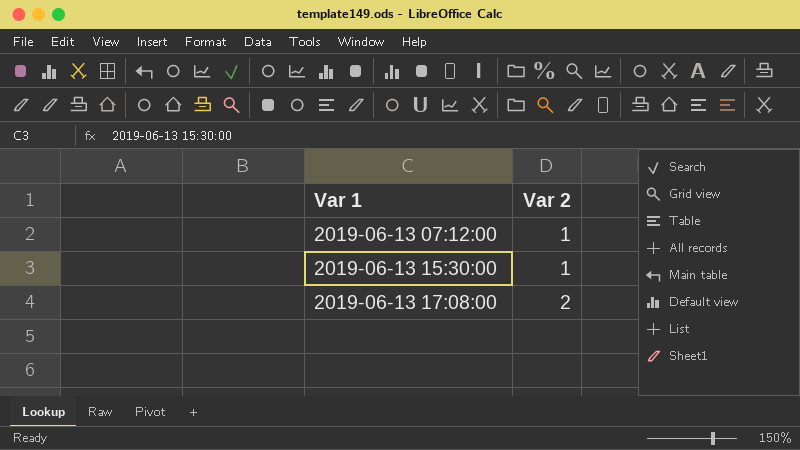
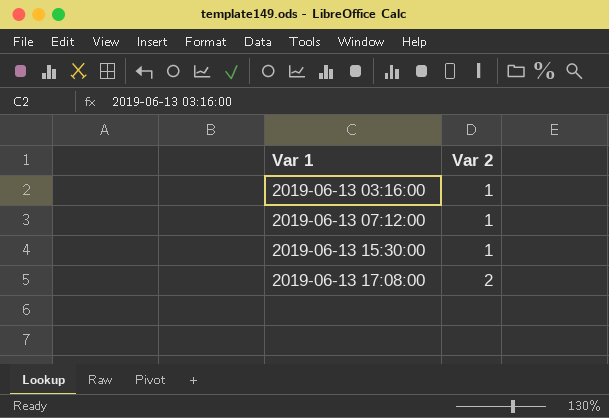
row 2019-06-13 03:16:00: none -> 1

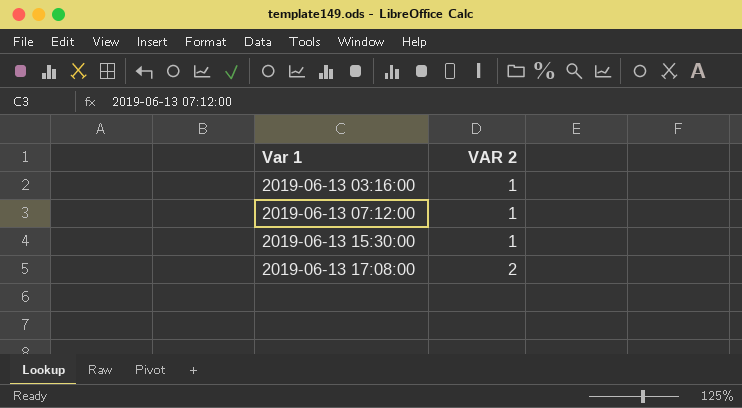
column name: Var 2 -> VAR 2

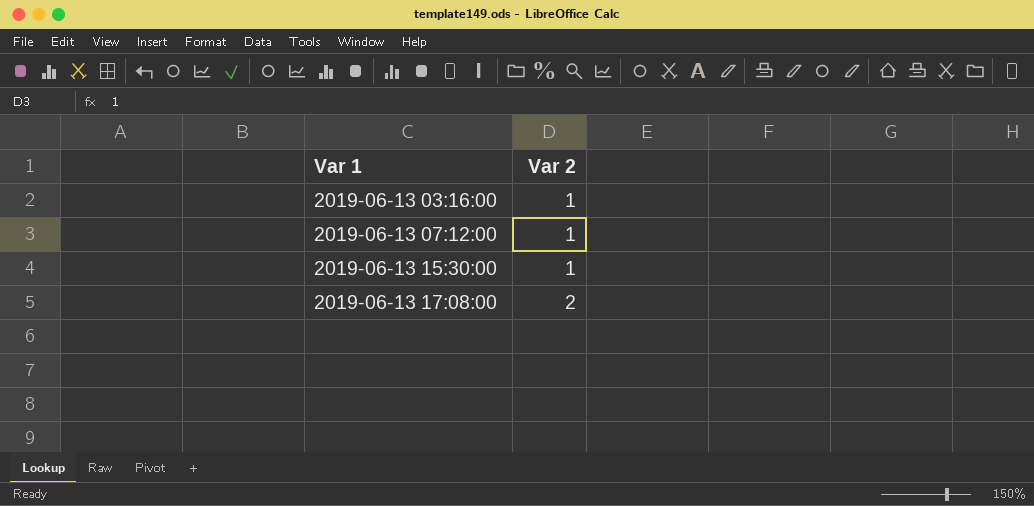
column name: VAR 2 -> Var 2

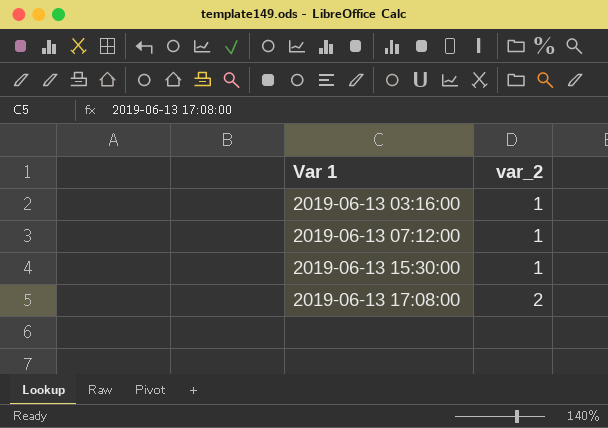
column name: Var 2 -> var_2

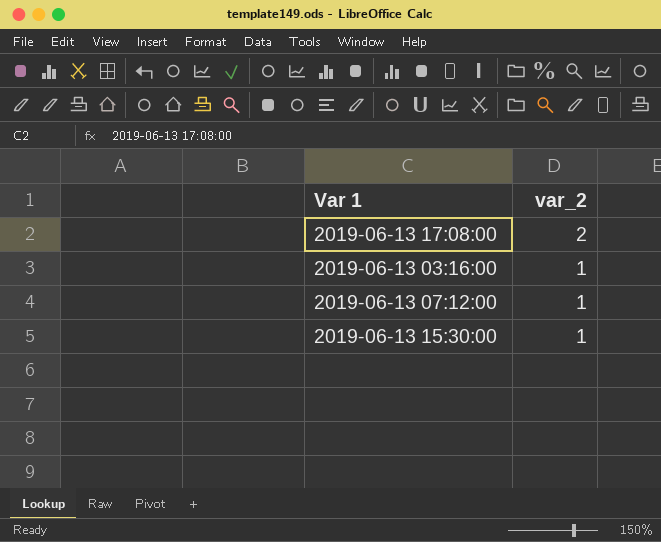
row order: Var 1 ascending -> var_2 descending

